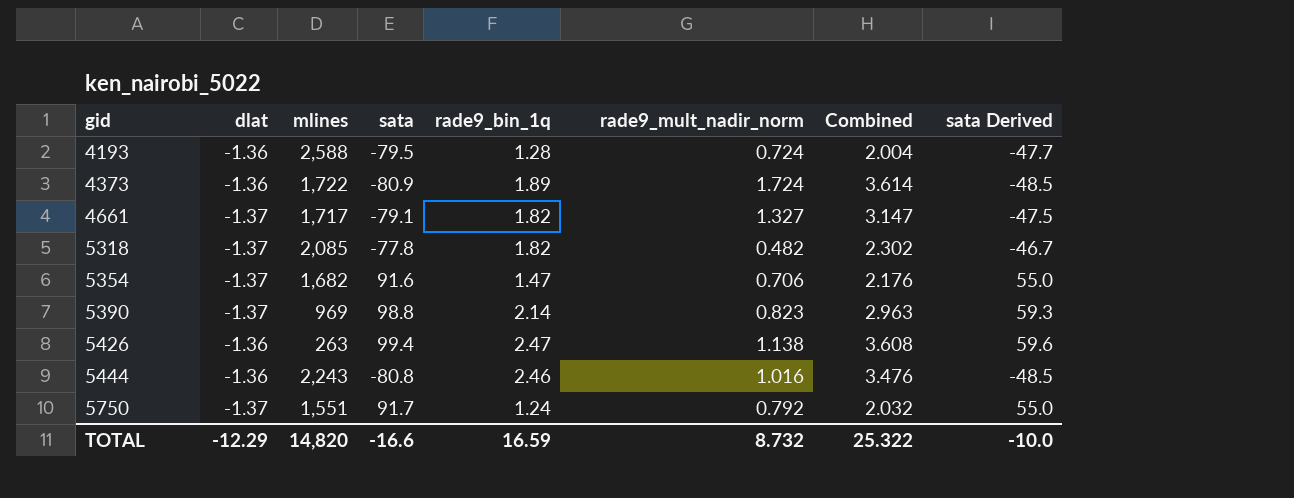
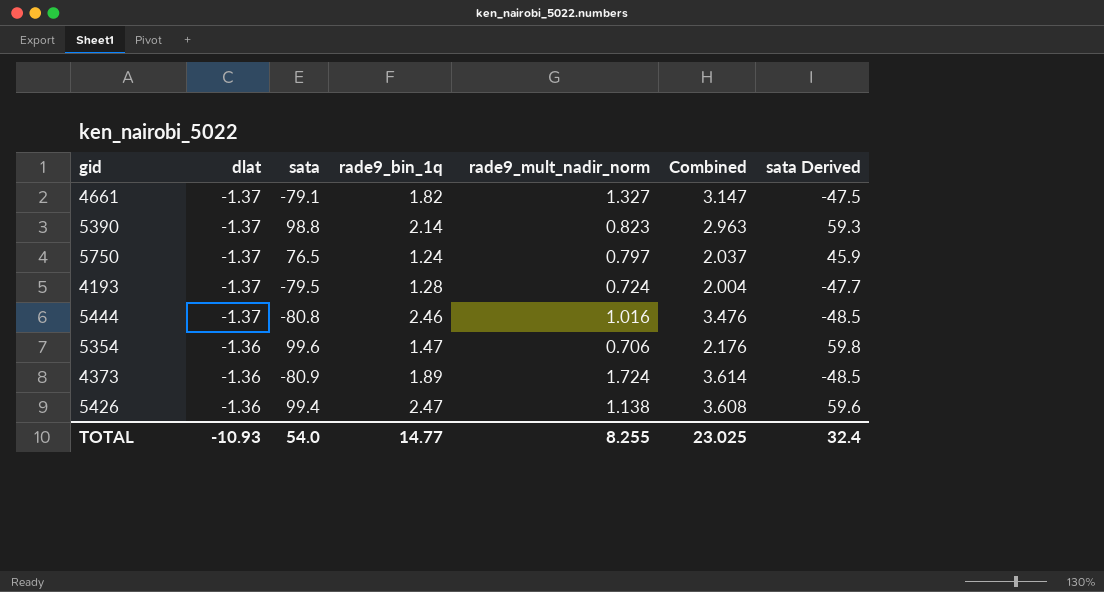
row order: gid ascending -> dlat ascending
column mlines | position: 3 -> none
row 5318: -1.37 | 2,085 | -77.8 | 1.82 | 0.482 | 2.302 | -46.7 -> none
5750 | sata: 91.7 -> 76.5
5750 | rade9_mult_nadir_norm: 0.792 -> 0.797
5750 | Combined: 2.032 -> 2.037
5750 | sata Derived: 55.0 -> 45.9
4193 | dlat: -1.36 -> -1.37
5444 | dlat: -1.36 -> -1.37
5354 | dlat: -1.37 -> -1.36
5354 | sata: 91.6 -> 99.6
5354 | sata Derived: 55.0 -> 59.8
TOTAL | dlat: -12.29 -> -10.93
TOTAL | sata: -16.6 -> 54.0
TOTAL | rade9_bin_1q: 16.59 -> 14.77
TOTAL | rade9_mult_nadir_norm: 8.732 -> 8.255
TOTAL | Combined: 25.322 -> 23.025
TOTAL | sata Derived: -10.0 -> 32.4

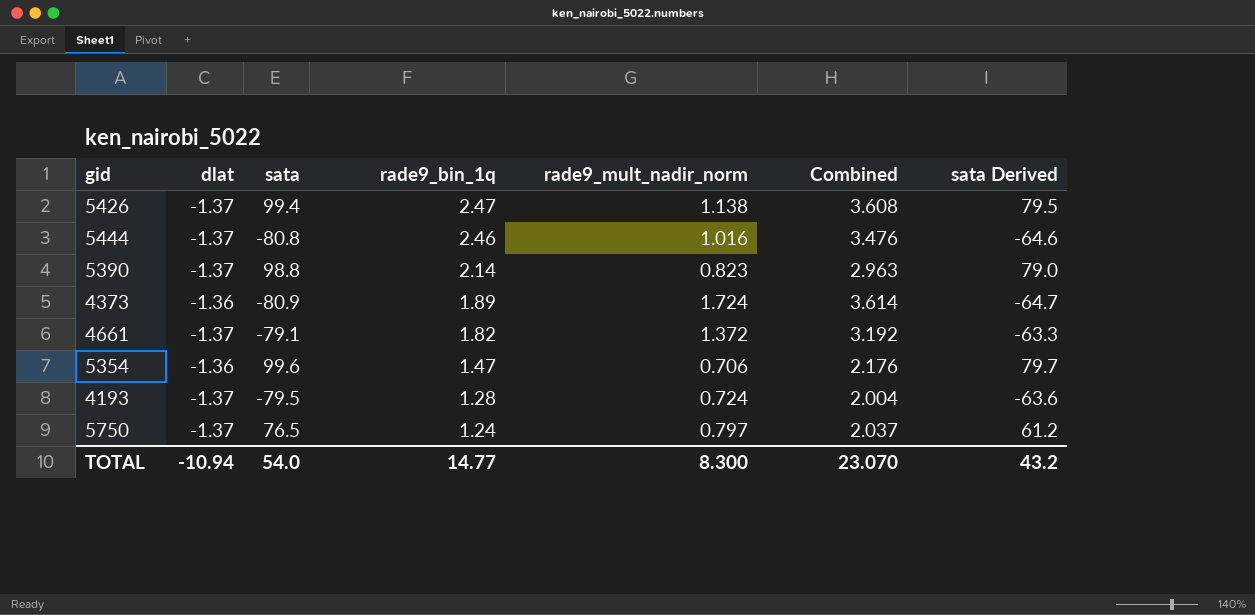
row order: dlat ascending -> rade9_bin_1q descending
column sata Derived | formula: [sata] * 0.6 -> [sata] * 0.8
5426 | dlat: -1.36 -> -1.37
4661 | rade9_mult_nadir_norm: 1.327 -> 1.372
4661 | Combined: 3.147 -> 3.192
TOTAL | dlat: -10.93 -> -10.94
TOTAL | rade9_mult_nadir_norm: 8.255 -> 8.300
TOTAL | Combined: 23.025 -> 23.070
TOTAL | sata Derived: 32.4 -> 43.2

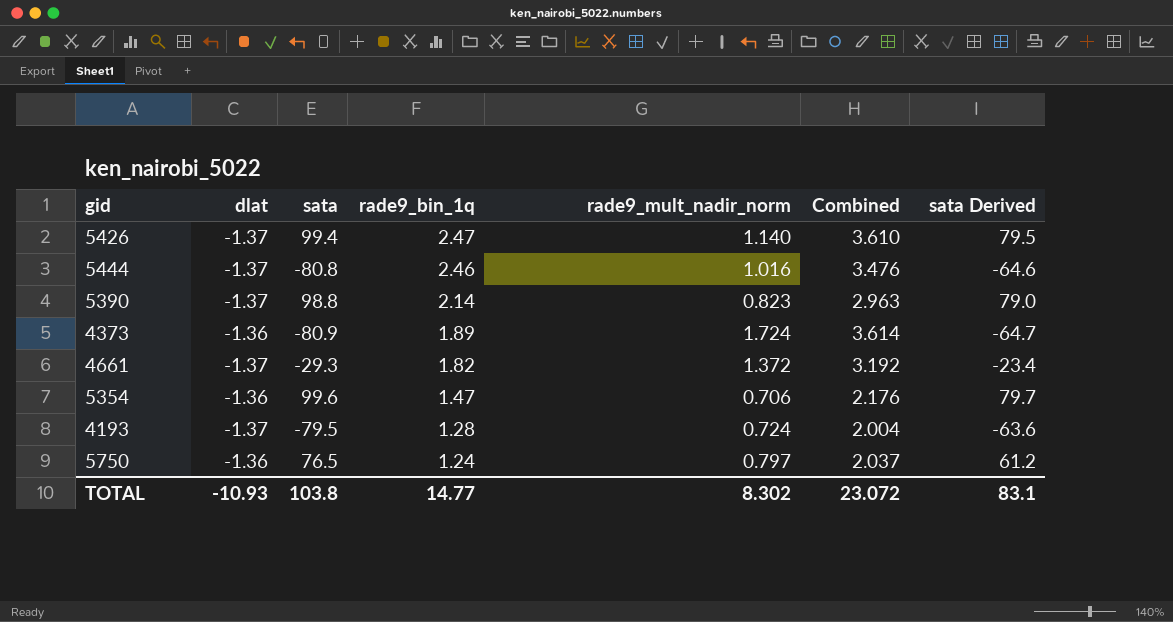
5426 | rade9_mult_nadir_norm: 1.138 -> 1.140
5426 | Combined: 3.608 -> 3.610
4661 | sata: -79.1 -> -29.3
4661 | sata Derived: -63.3 -> -23.4
5750 | dlat: -1.37 -> -1.36
TOTAL | dlat: -10.94 -> -10.93
TOTAL | sata: 54.0 -> 103.8
TOTAL | rade9_mult_nadir_norm: 8.300 -> 8.302
TOTAL | Combined: 23.070 -> 23.072
TOTAL | sata Derived: 43.2 -> 83.1

